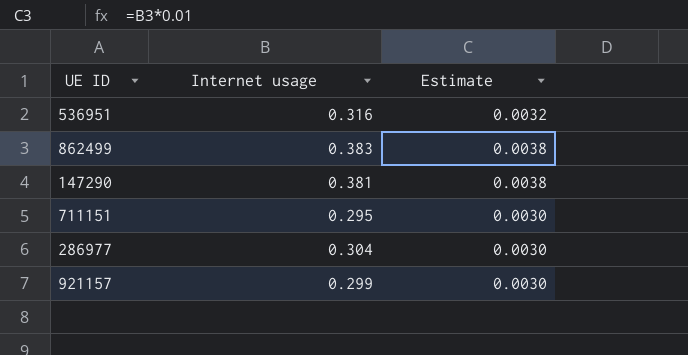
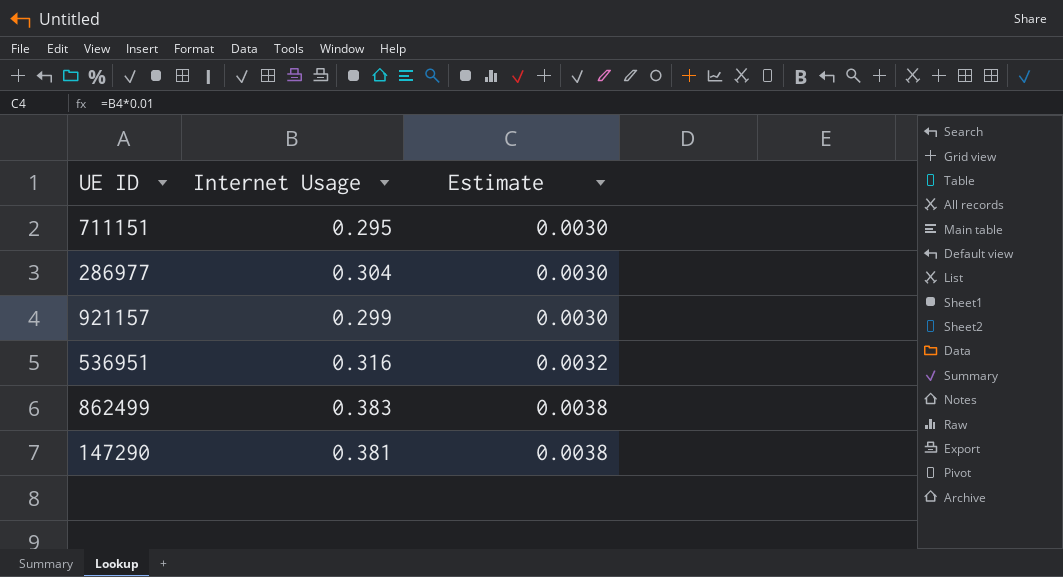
row order: none -> Estimate ascending
column name: Internet usage -> Internet Usage

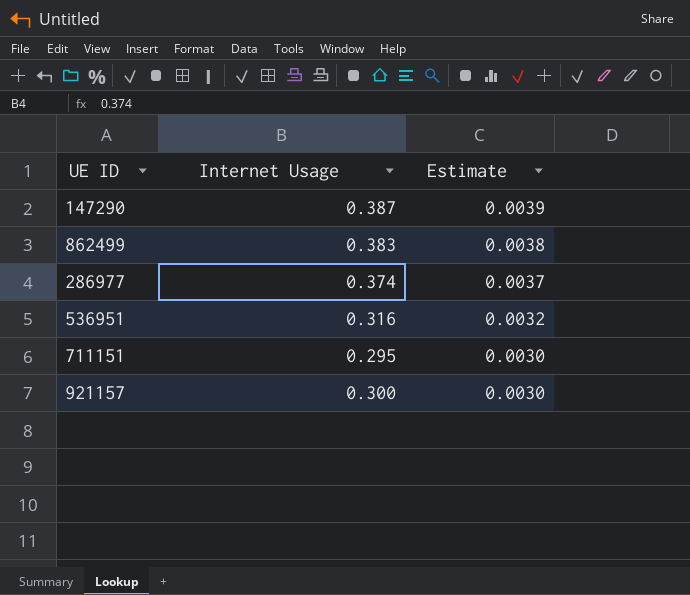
row order: Estimate ascending -> Estimate descending
147290 | Internet Usage: 0.381 -> 0.387
147290 | Estimate: 0.0038 -> 0.0039
286977 | Internet Usage: 0.304 -> 0.374
286977 | Estimate: 0.0030 -> 0.0037
921157 | Internet Usage: 0.299 -> 0.300

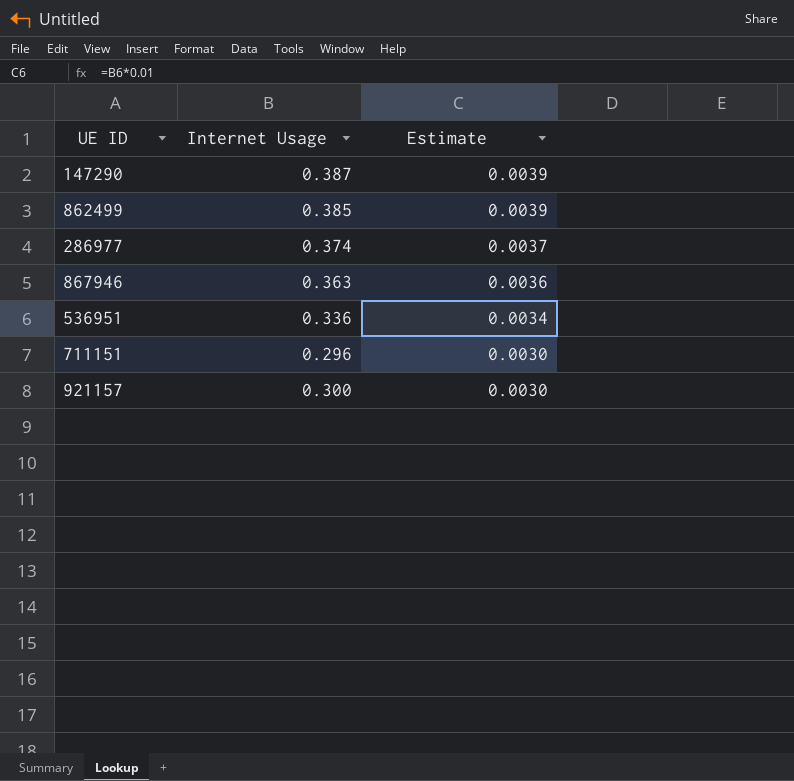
862499 | Internet Usage: 0.383 -> 0.385
862499 | Estimate: 0.0038 -> 0.0039
row 867946: none -> 0.363 | 0.0036
536951 | Internet Usage: 0.316 -> 0.336
536951 | Estimate: 0.0032 -> 0.0034
711151 | Internet Usage: 0.295 -> 0.296

